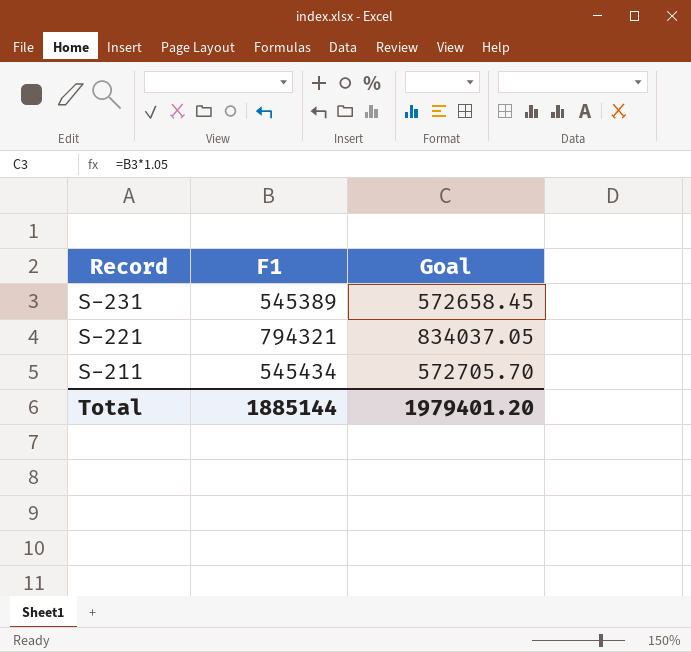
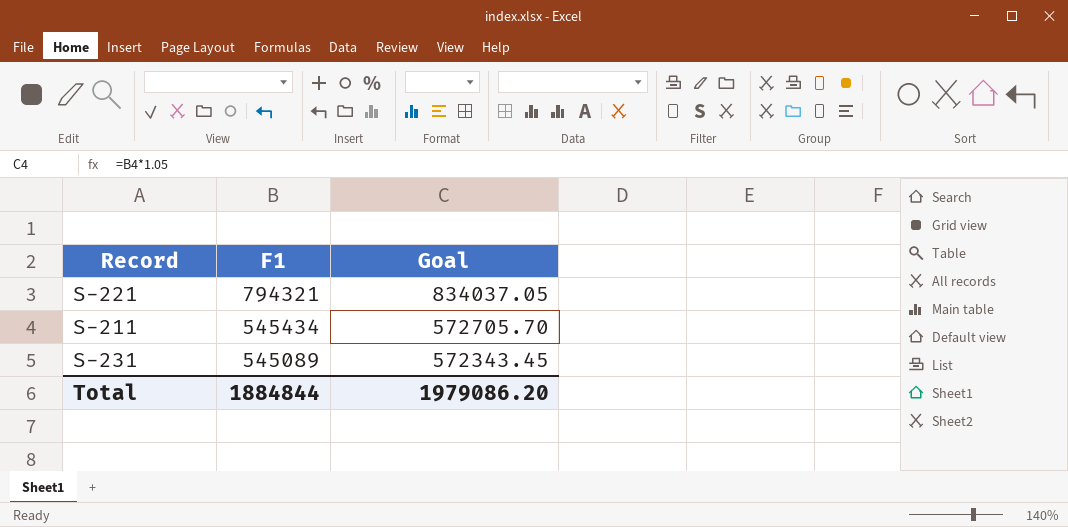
row order: Record descending -> F1 descending
S-231 | F1: 545389 -> 545089
S-231 | Goal: 572658.45 -> 572343.45
Total | F1: 1885144 -> 1884844
Total | Goal: 1979401.20 -> 1979086.20

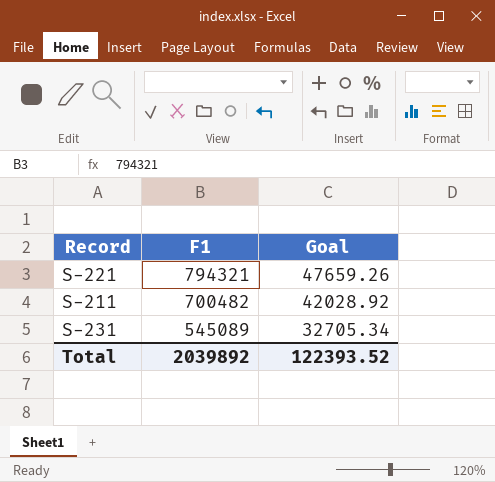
column Goal | formula: [F1] * 1.05 -> [F1] * 0.06
S-211 | F1: 545434 -> 700482
Total | F1: 1884844 -> 2039892
Total | Goal: 1979086.20 -> 122393.52

